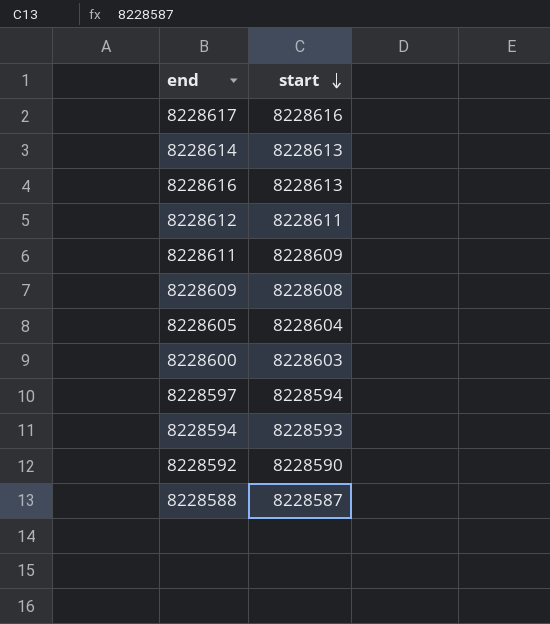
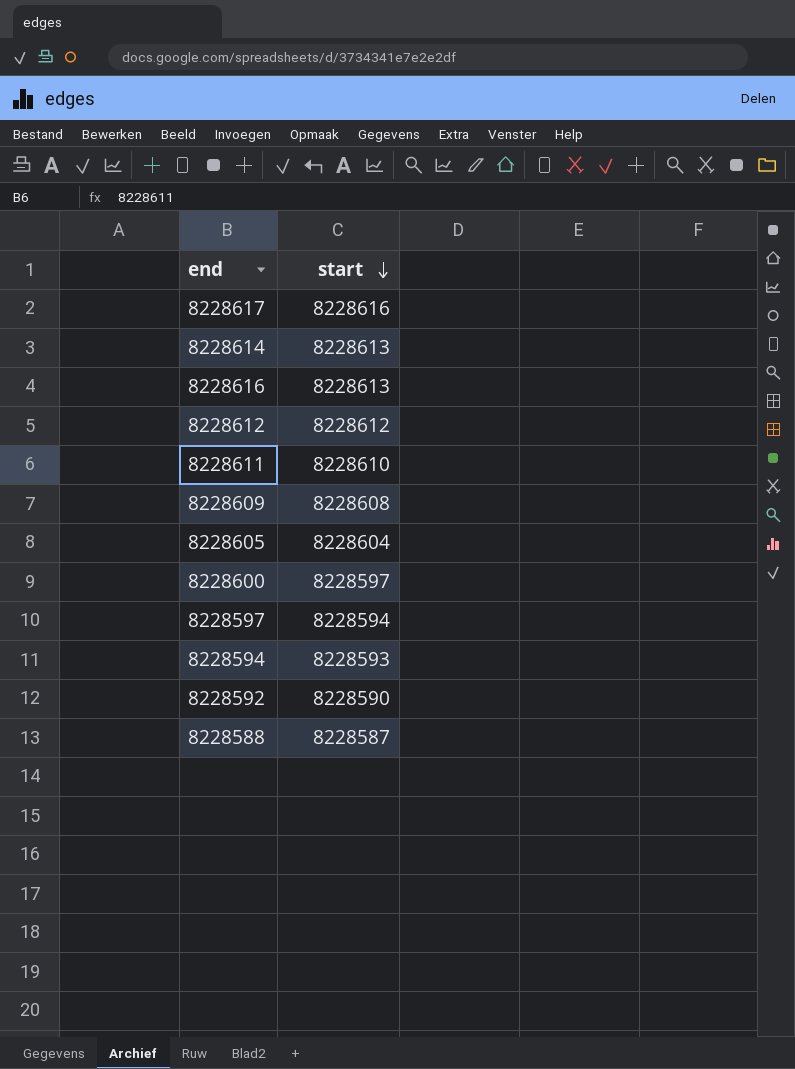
8228612 | start: 8228611 -> 8228612
8228611 | start: 8228609 -> 8228610
8228600 | start: 8228603 -> 8228597

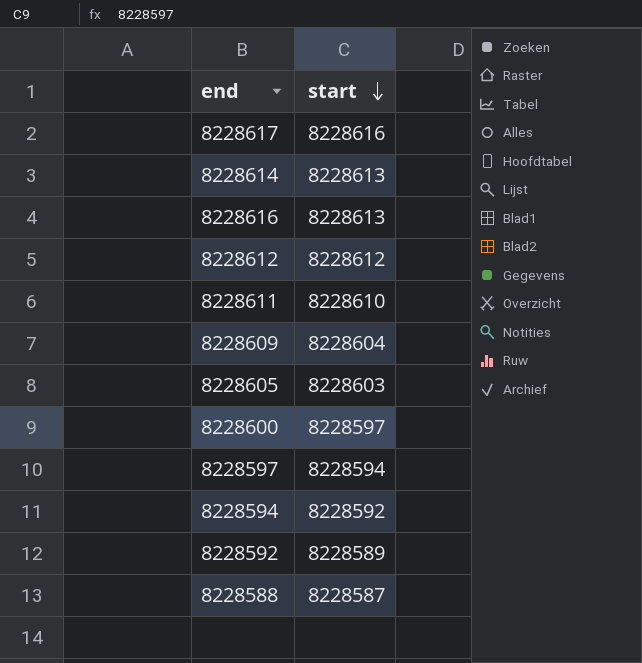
8228609 | start: 8228608 -> 8228604
8228605 | start: 8228604 -> 8228603
8228594 | start: 8228593 -> 8228592
8228592 | start: 8228590 -> 8228589

